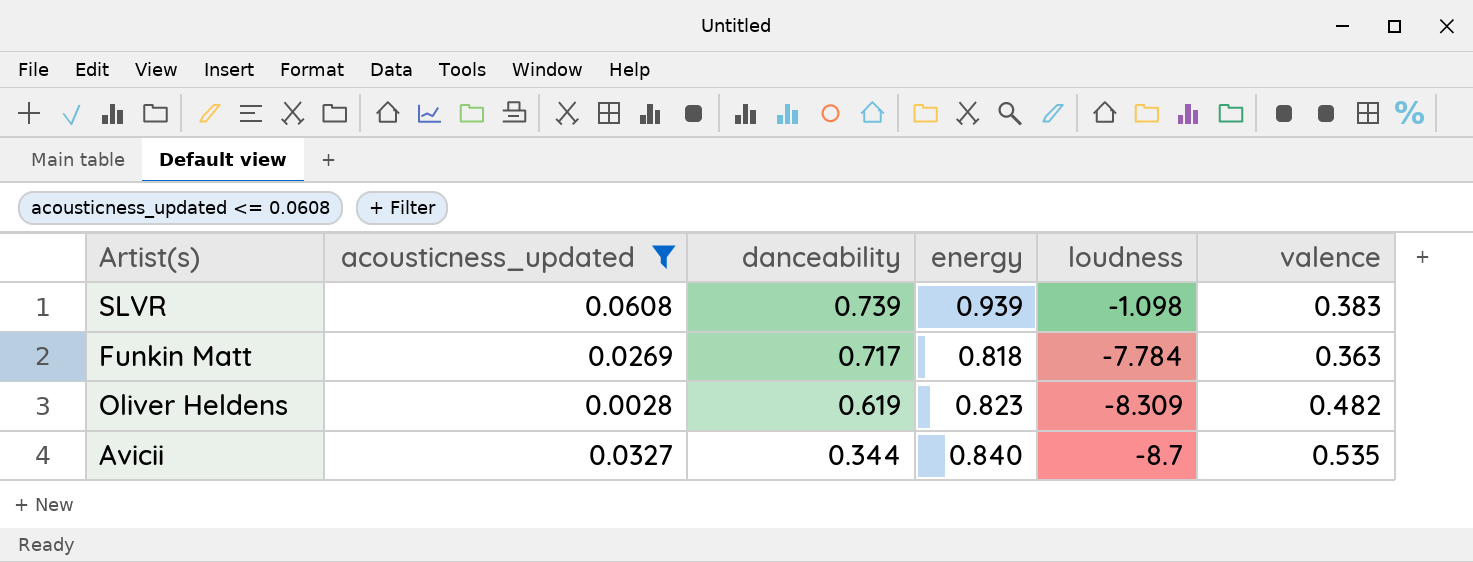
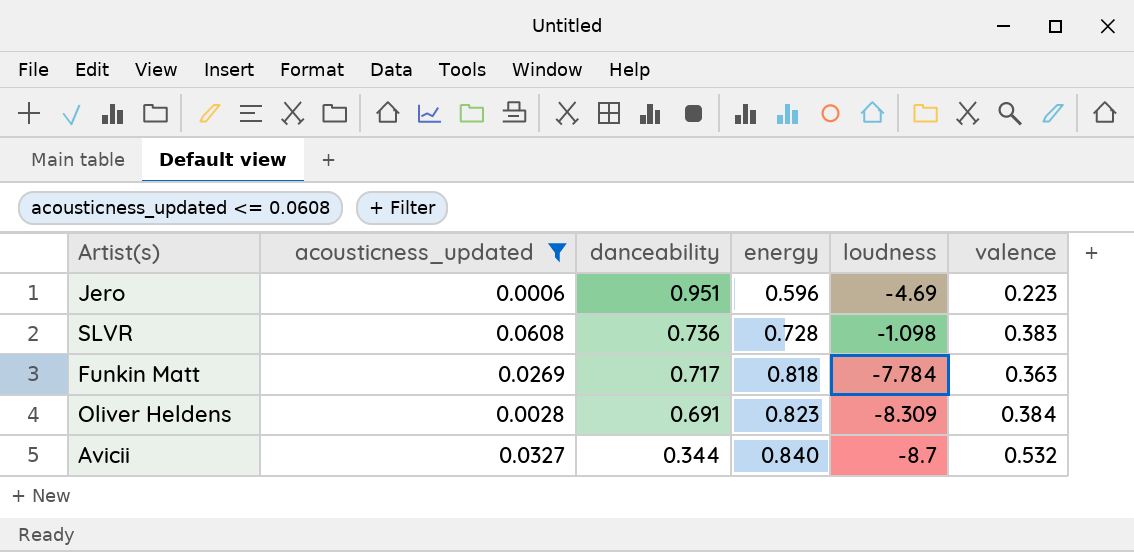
row Jero: none -> 0.0006 | 0.951 | 0.596 | -4.69 | 0.223
SLVR | danceability: 0.739 -> 0.736
SLVR | energy: 0.939 -> 0.728
Oliver Heldens | danceability: 0.619 -> 0.691
Oliver Heldens | valence: 0.482 -> 0.384
Avicii | valence: 0.535 -> 0.532

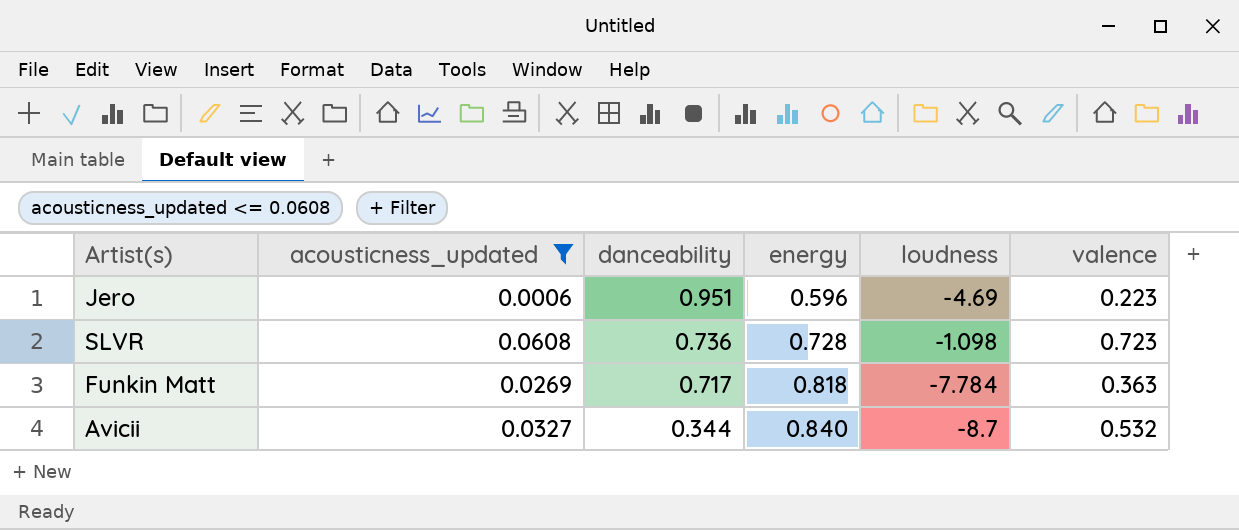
row Oliver Heldens: 0.0028 | 0.691 | 0.823 | -8.309 | 0.384 -> none
SLVR | valence: 0.383 -> 0.723

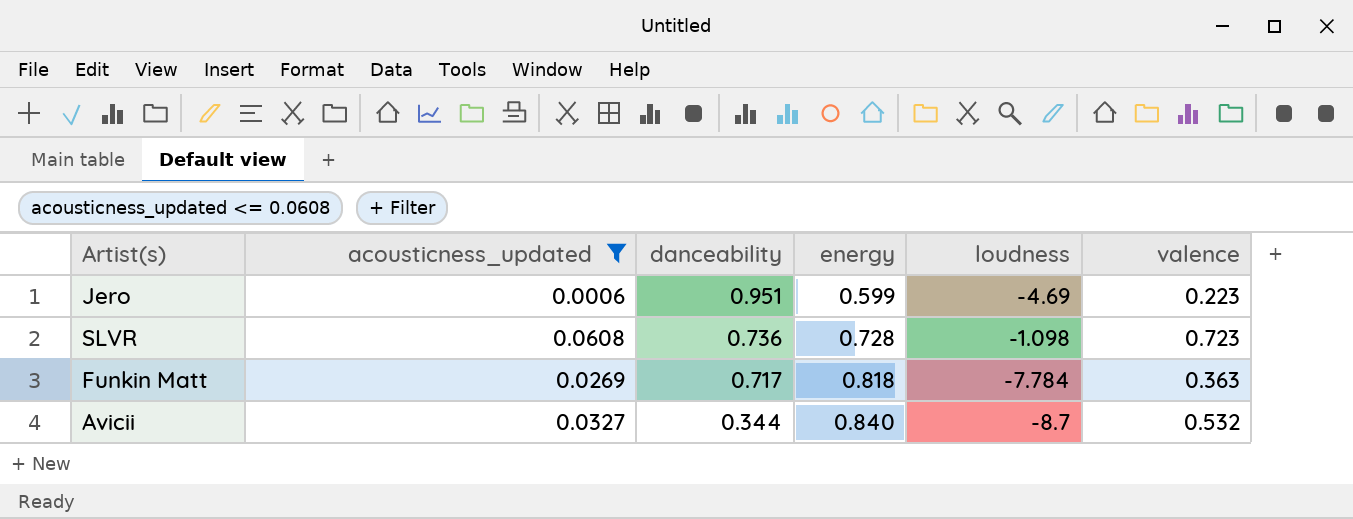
Jero | energy: 0.596 -> 0.599

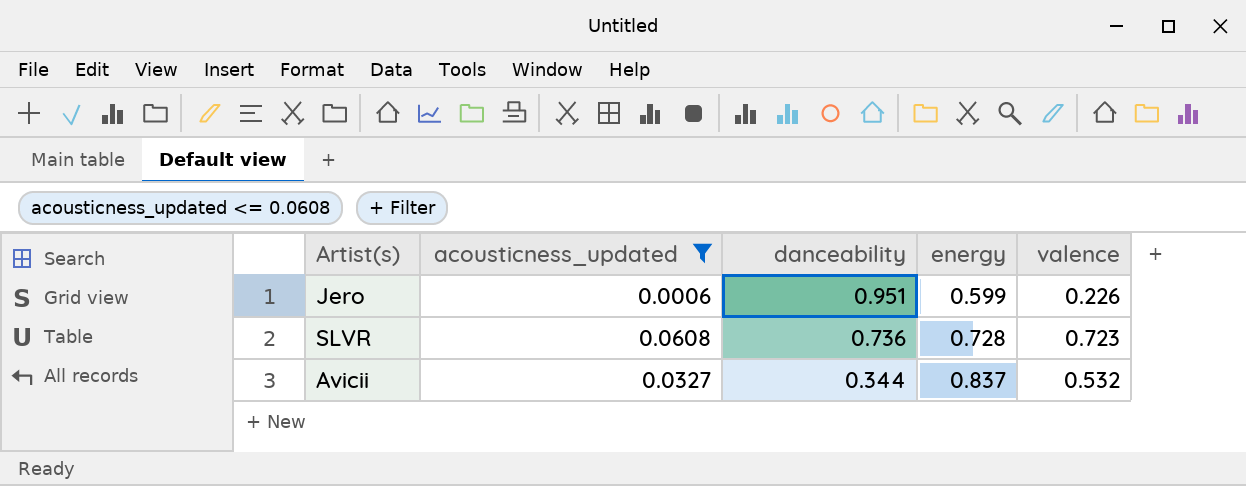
column loudness | position: 5 -> none
row Funkin Matt: 0.0269 | 0.717 | 0.818 | -7.784 | 0.363 -> none
Jero | valence: 0.223 -> 0.226
Avicii | energy: 0.840 -> 0.837

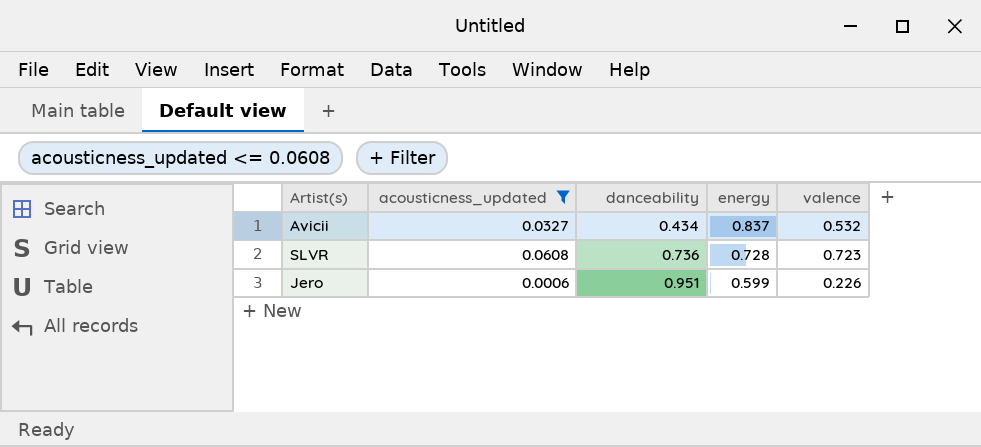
row order: danceability descending -> danceability ascending
Avicii | danceability: 0.344 -> 0.434

